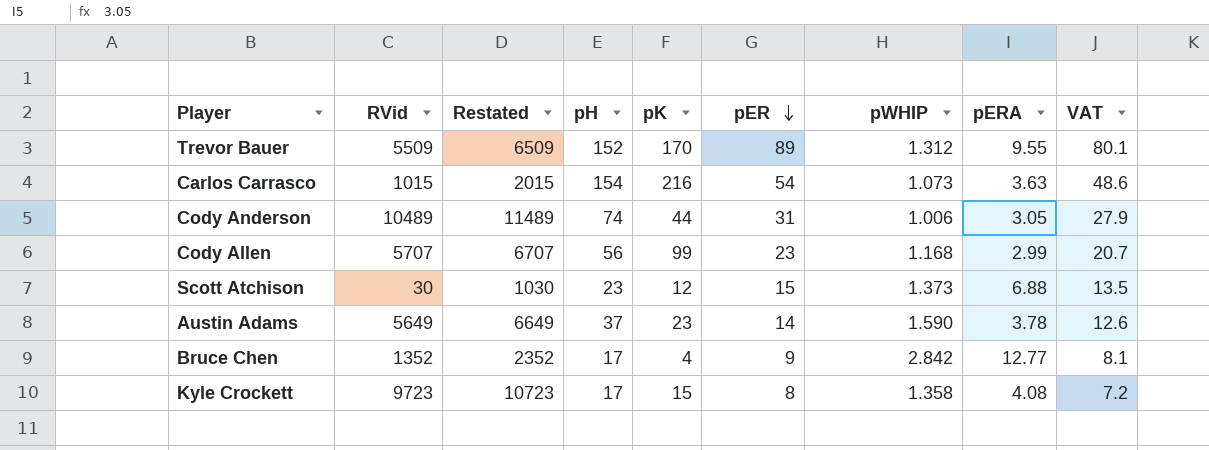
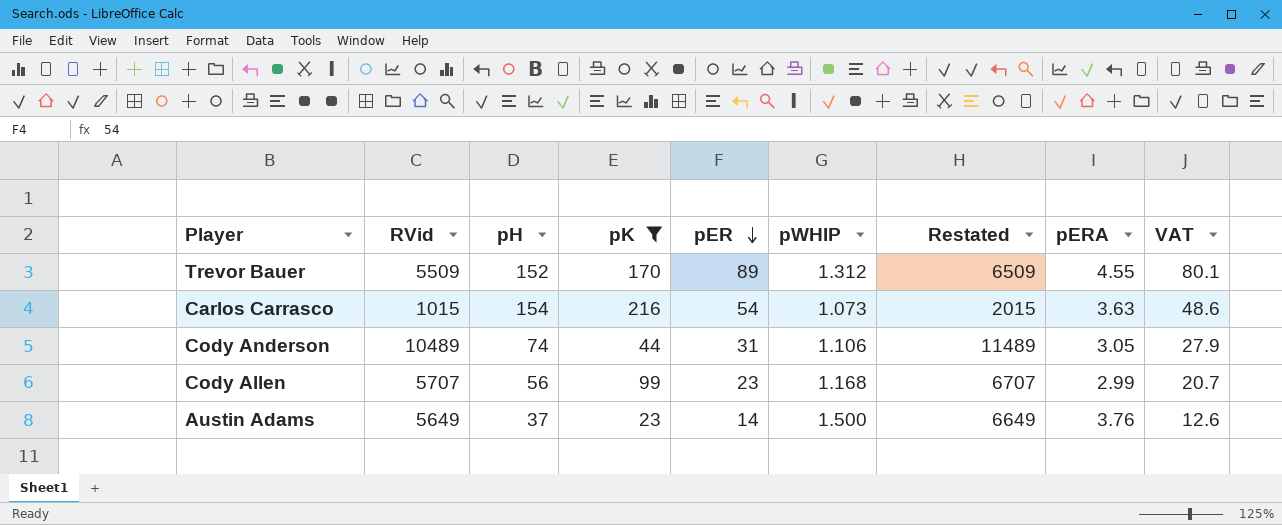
filter: none -> pK >= 23
column Restated | position: 3 -> 7
Trevor Bauer | pERA: 9.55 -> 4.55
Cody Anderson | pWHIP: 1.006 -> 1.106
Austin Adams | pWHIP: 1.590 -> 1.500
Austin Adams | pERA: 3.78 -> 3.76

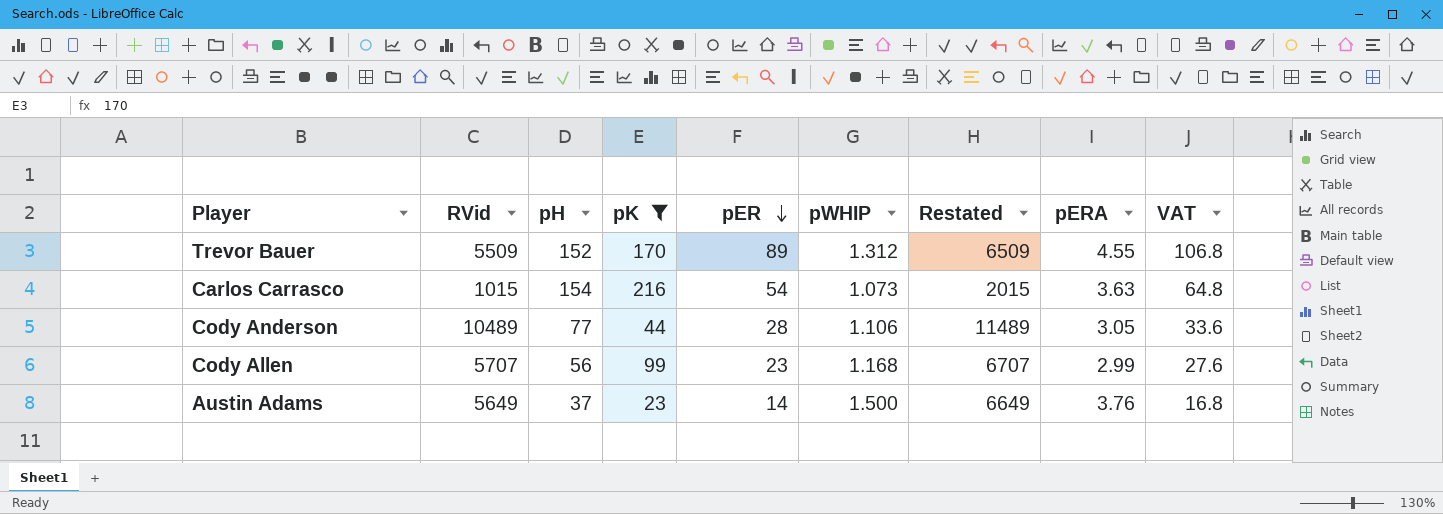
column VAT | formula: [pER] * 0.9 -> [pER] * 1.2
Cody Anderson | pH: 74 -> 77
Cody Anderson | pER: 31 -> 28

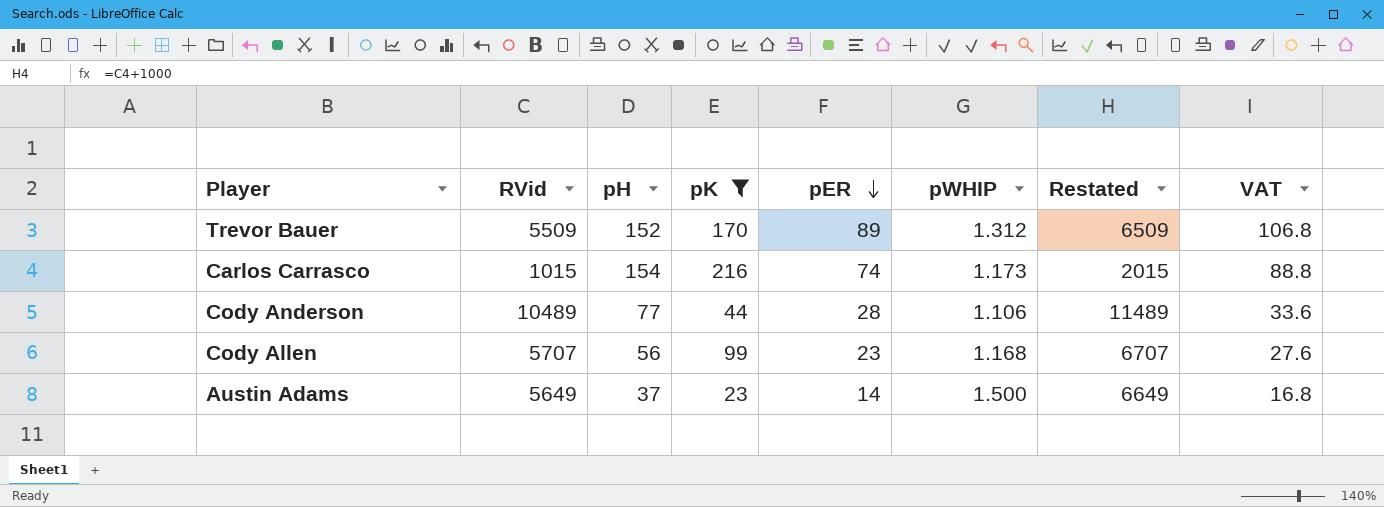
column pERA | position: 8 -> none
Carlos Carrasco | pER: 54 -> 74
Carlos Carrasco | pWHIP: 1.073 -> 1.173
Carlos Carrasco | VAT: 64.8 -> 88.8

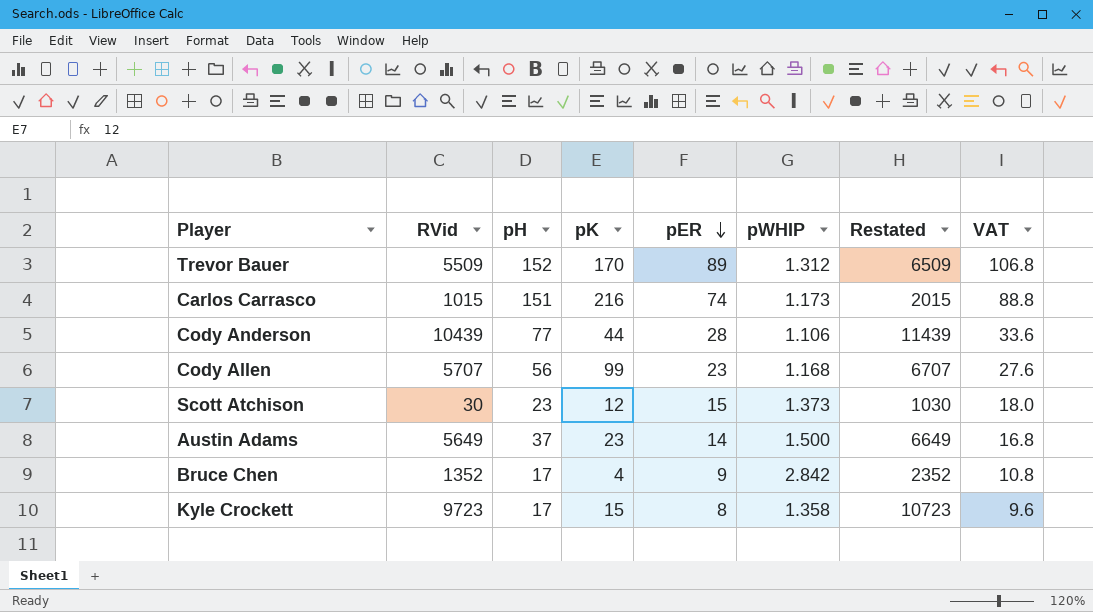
filter: pK >= 23 -> none
Carlos Carrasco | pH: 154 -> 151
Cody Anderson | RVid: 10489 -> 10439
Cody Anderson | Restated: 11489 -> 11439

